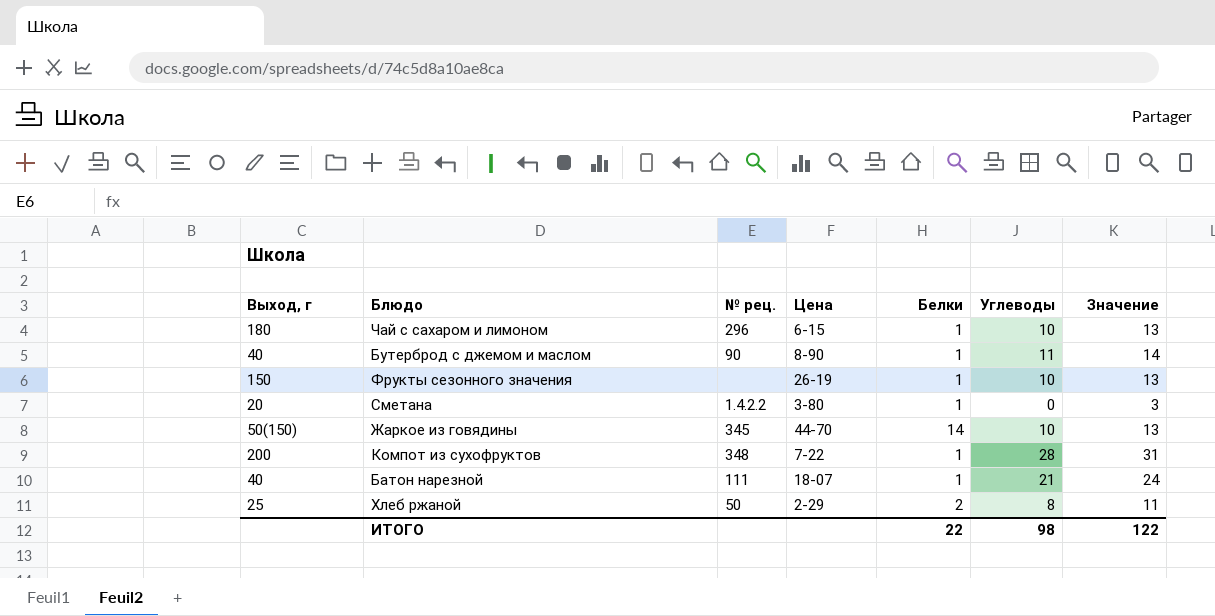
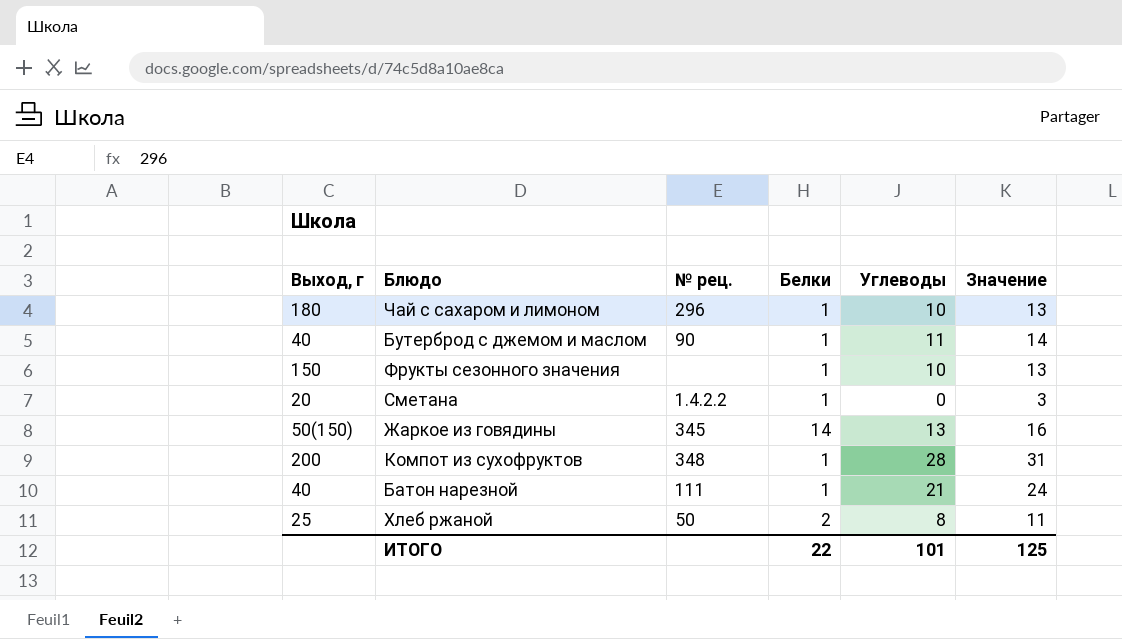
column Цена | position: 4 -> none
Жаркое из говядины | Углеводы: 10 -> 13
Жаркое из говядины | Значение: 13 -> 16
ИТОГО | Углеводы: 98 -> 101
ИТОГО | Значение: 122 -> 125

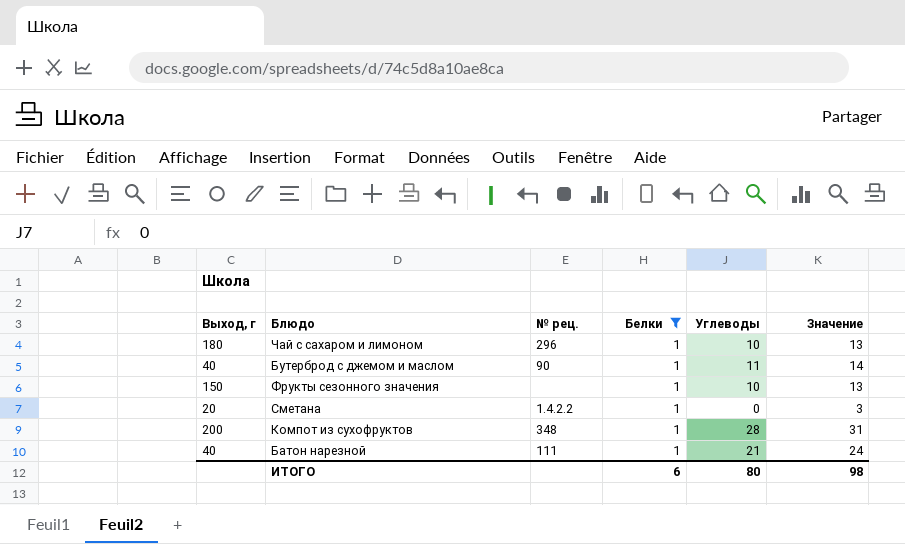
filter: none -> Белки = 1
ИТОГО | Белки: 22 -> 6
ИТОГО | Углеводы: 101 -> 80
ИТОГО | Значение: 125 -> 98

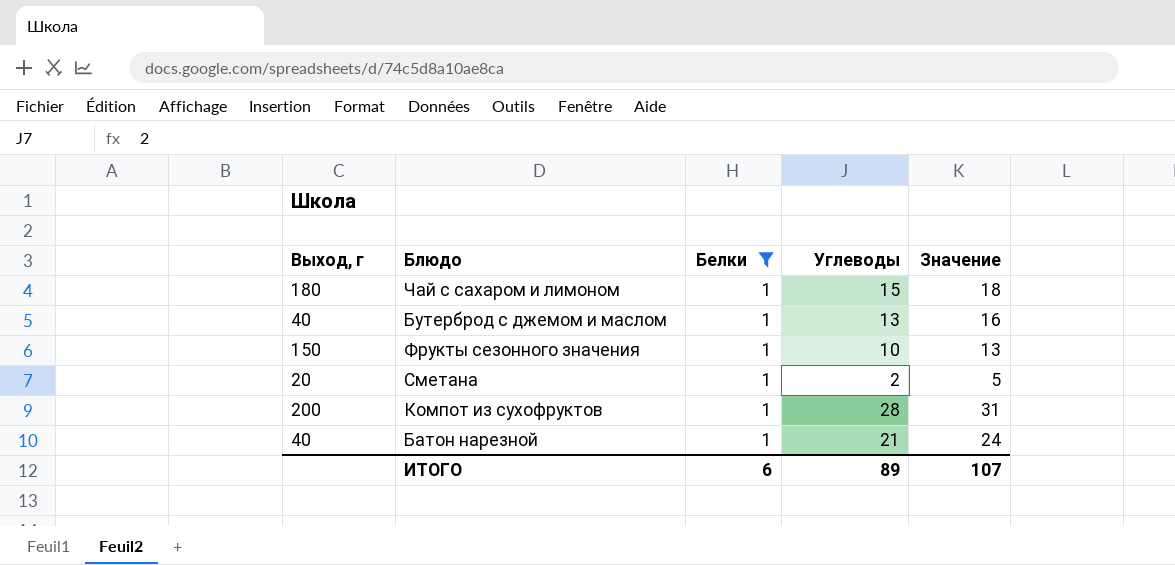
column № рец. | position: 3 -> none
Чай с сахаром и лимоном | Углеводы: 10 -> 15
Чай с сахаром и лимоном | Значение: 13 -> 18
Бутерброд с джемом и маслом | Углеводы: 11 -> 13
Бутерброд с джемом и маслом | Значение: 14 -> 16
Сметана | Углеводы: 0 -> 2
Сметана | Значение: 3 -> 5
ИТОГО | Углеводы: 80 -> 89
ИТОГО | Значение: 98 -> 107

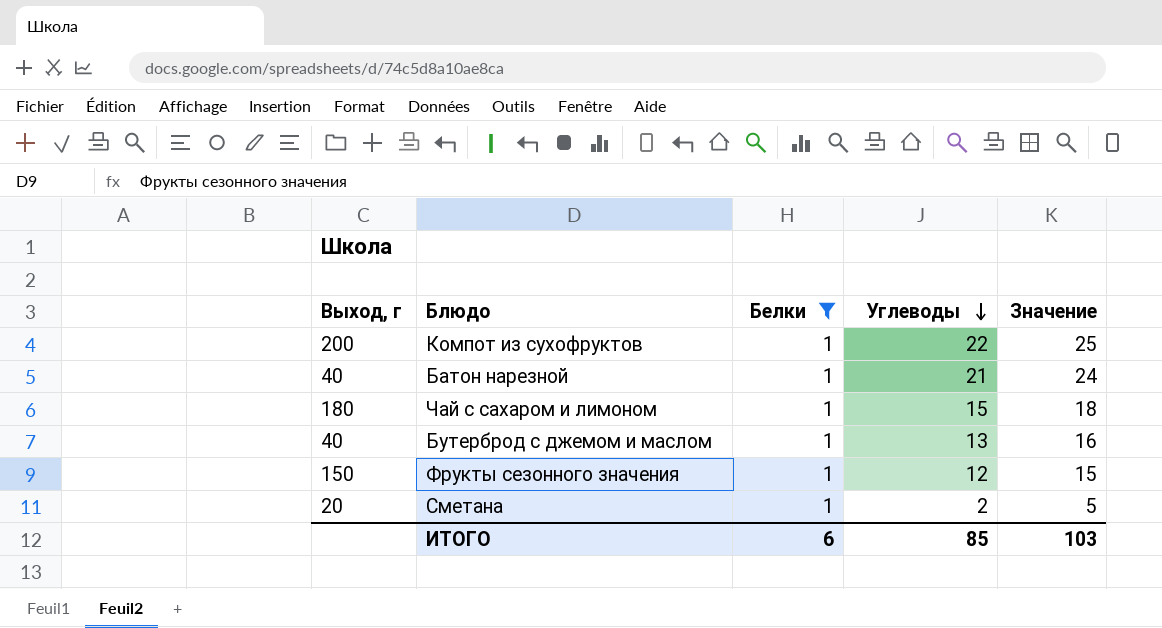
row order: none -> Углеводы descending
Компот из сухофруктов | Углеводы: 28 -> 22
Компот из сухофруктов | Значение: 31 -> 25
Фрукты сезонного значения | Углеводы: 10 -> 12
Фрукты сезонного значения | Значение: 13 -> 15
ИТОГО | Углеводы: 89 -> 85
ИТОГО | Значение: 107 -> 103

